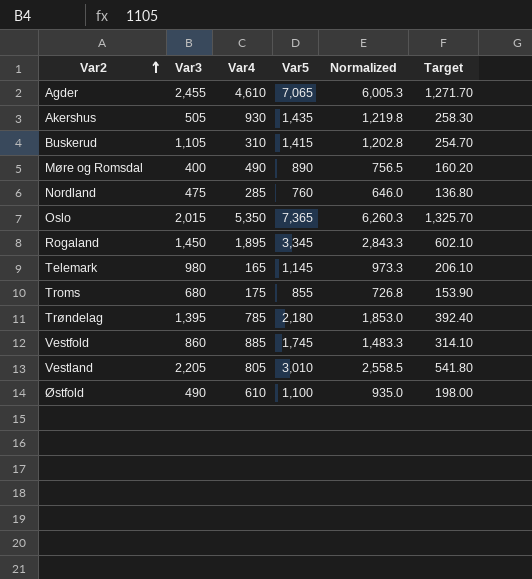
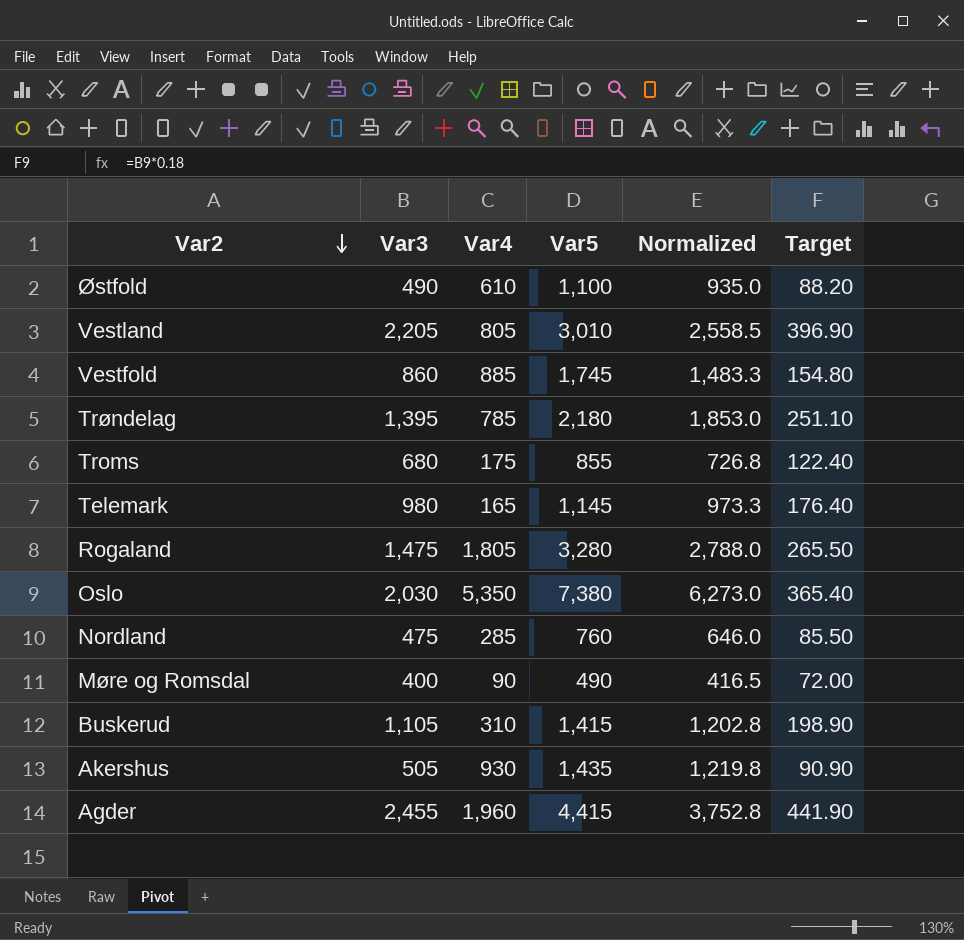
row order: Var2 ascending -> Var2 descending
column Target | formula: [Var5] * 0.18 -> [Var3] * 0.18
Rogaland | Var3: 1,450 -> 1,475
Rogaland | Var4: 1,895 -> 1,805
Rogaland | Var5: 3,345 -> 3,280
Rogaland | Normalized: 2,843.3 -> 2,788.0
Oslo | Var3: 2,015 -> 2,030
Oslo | Var5: 7,365 -> 7,380
Oslo | Normalized: 6,260.3 -> 6,273.0
Møre og Romsdal | Var4: 490 -> 90
Møre og Romsdal | Var5: 890 -> 490
Møre og Romsdal | Normalized: 756.5 -> 416.5
Agder | Var4: 4,610 -> 1,960
Agder | Var5: 7,065 -> 4,415
Agder | Normalized: 6,005.3 -> 3,752.8

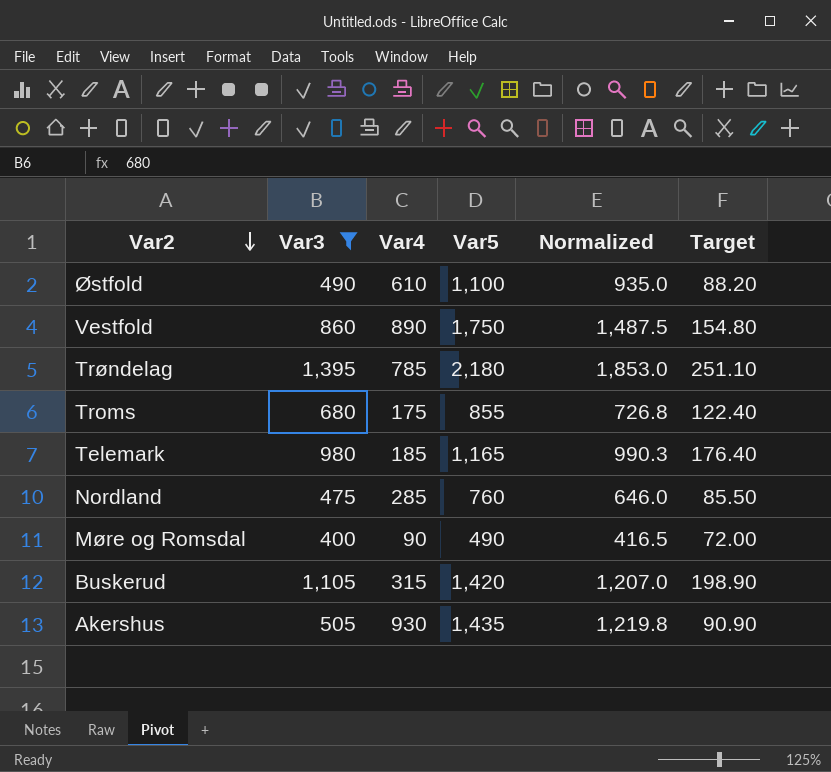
filter: none -> Var3 <= 1,395
Vestfold | Var4: 885 -> 890
Vestfold | Var5: 1,745 -> 1,750
Vestfold | Normalized: 1,483.3 -> 1,487.5
Telemark | Var4: 165 -> 185
Telemark | Var5: 1,145 -> 1,165
Telemark | Normalized: 973.3 -> 990.3
Buskerud | Var4: 310 -> 315
Buskerud | Var5: 1,415 -> 1,420
Buskerud | Normalized: 1,202.8 -> 1,207.0

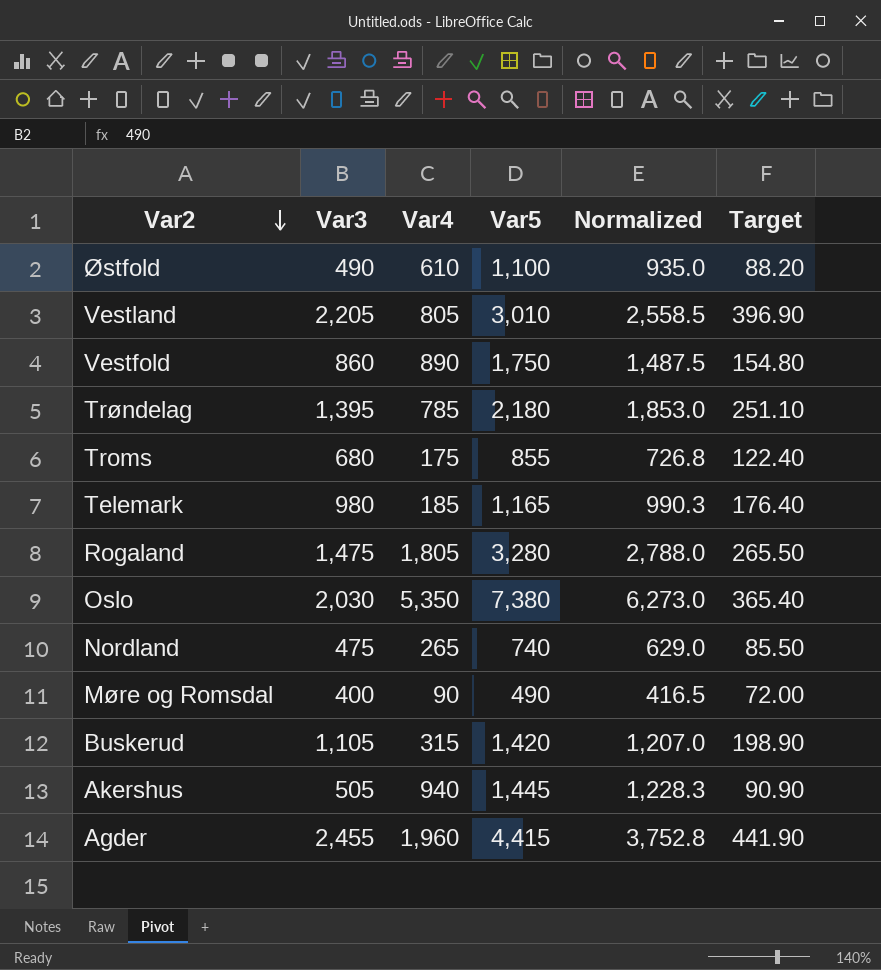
filter: Var3 <= 1,395 -> none
Nordland | Var4: 285 -> 265
Nordland | Var5: 760 -> 740
Nordland | Normalized: 646.0 -> 629.0
Akershus | Var4: 930 -> 940
Akershus | Var5: 1,435 -> 1,445
Akershus | Normalized: 1,219.8 -> 1,228.3

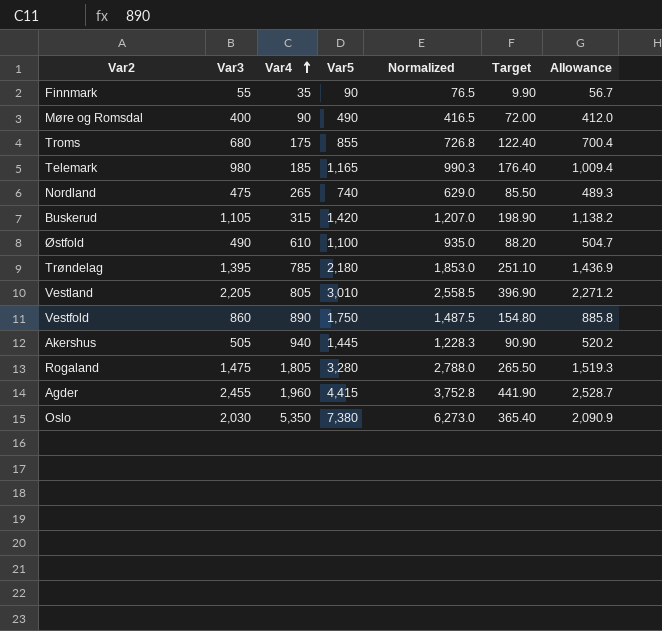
row order: Var2 descending -> Var4 ascending
column Allowance | formula: none -> [Var3] * 1.03
row Finnmark: none -> 55 | 35 | 90 | 76.5 | 9.90 | 56.7

